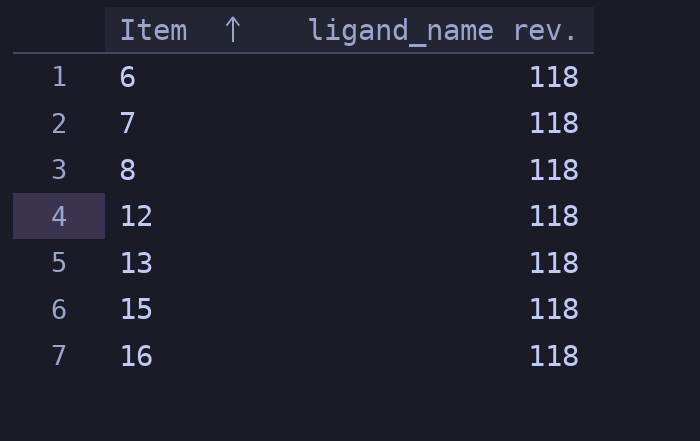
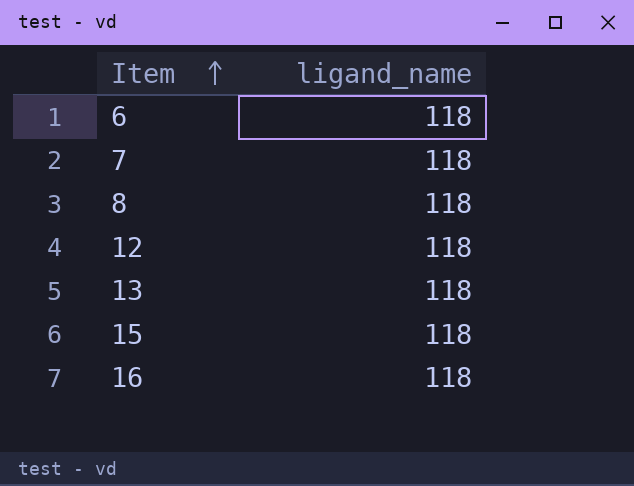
column name: ligand_name rev. -> ligand_name

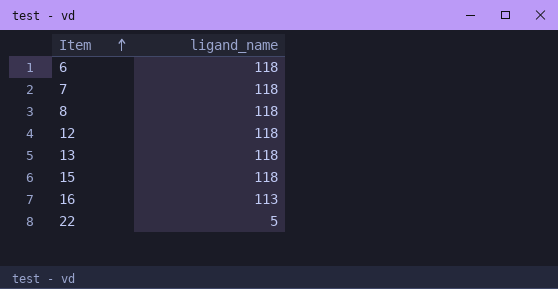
16 | ligand_name: 118 -> 113
row 22: none -> 5

